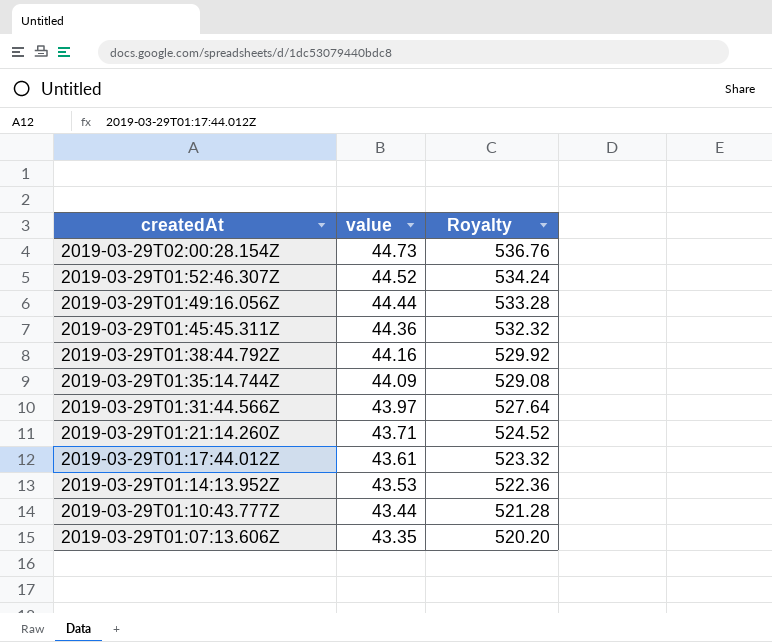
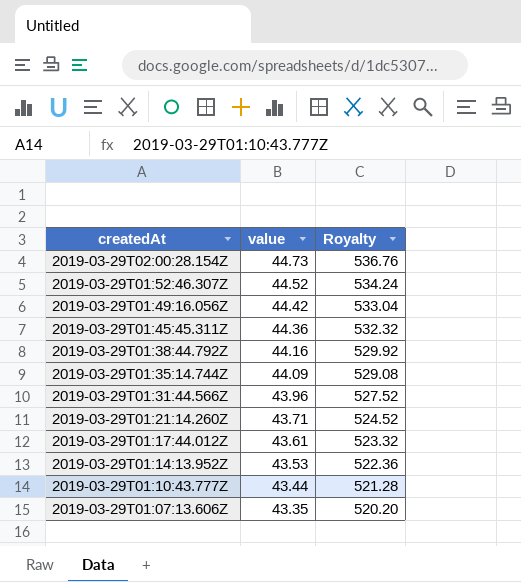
2019-03-29T01:49:16.056Z | value: 44.44 -> 44.42
2019-03-29T01:49:16.056Z | Royalty: 533.28 -> 533.04
2019-03-29T01:31:44.566Z | value: 43.97 -> 43.96
2019-03-29T01:31:44.566Z | Royalty: 527.64 -> 527.52

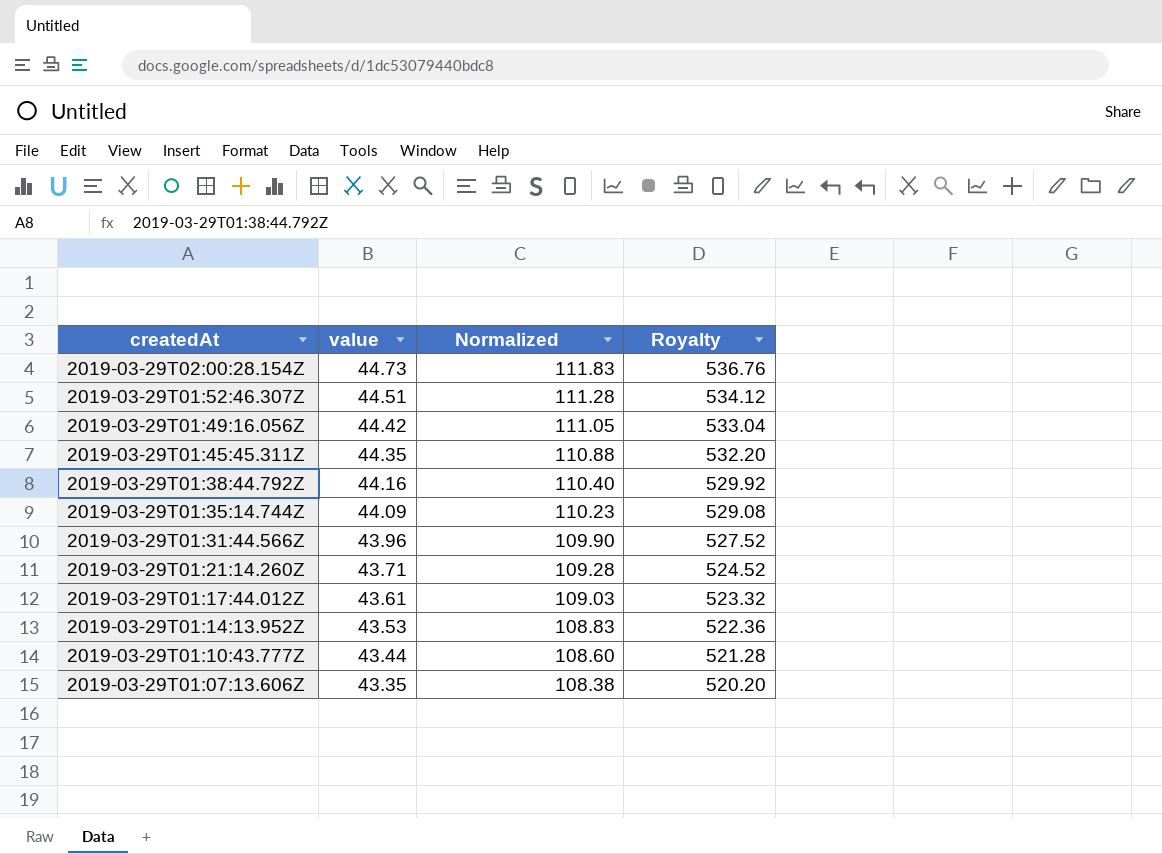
column Normalized | formula: none -> [value] * 2.5
2019-03-29T01:52:46.307Z | value: 44.52 -> 44.51
2019-03-29T01:52:46.307Z | Royalty: 534.24 -> 534.12
2019-03-29T01:45:45.311Z | value: 44.36 -> 44.35
2019-03-29T01:45:45.311Z | Royalty: 532.32 -> 532.20

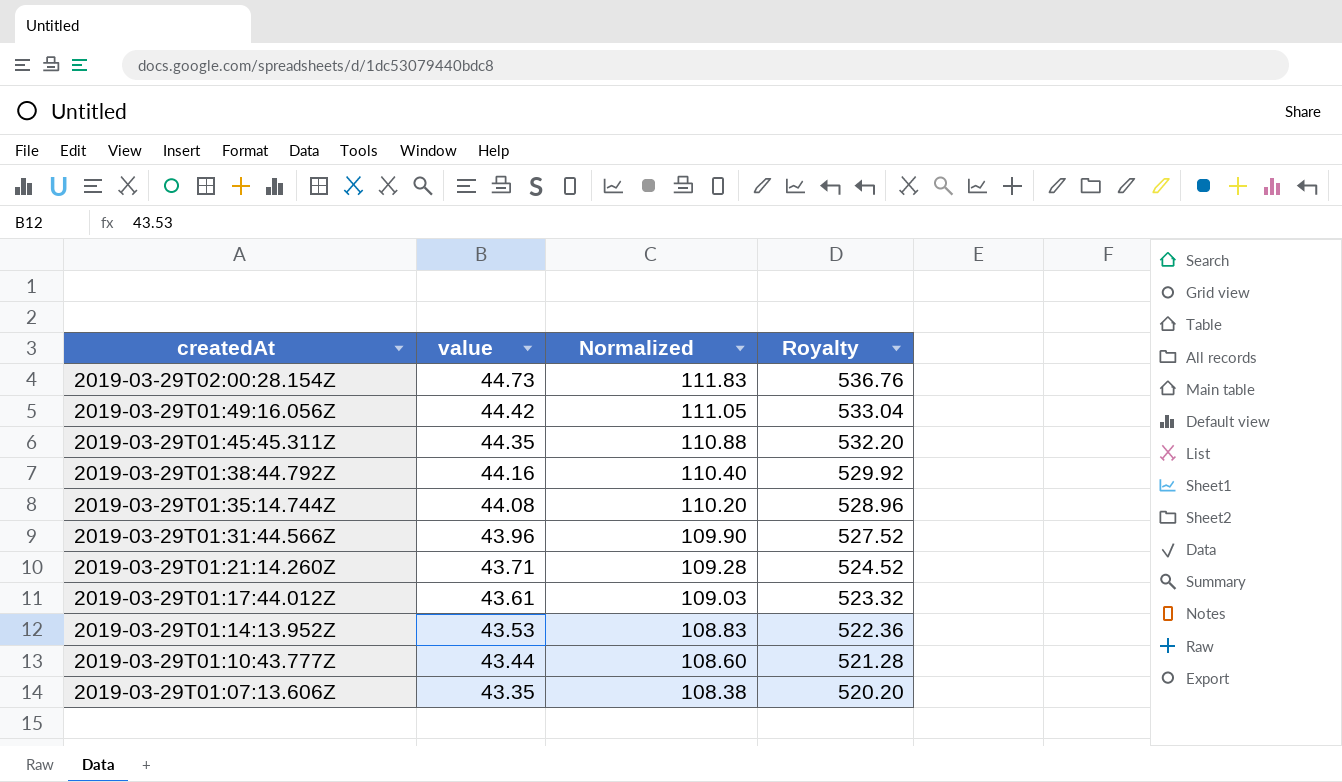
row 2019-03-29T01:52:46.307Z: 44.51 | 111.28 | 534.12 -> none
2019-03-29T01:35:14.744Z | value: 44.09 -> 44.08
2019-03-29T01:35:14.744Z | Normalized: 110.23 -> 110.20
2019-03-29T01:35:14.744Z | Royalty: 529.08 -> 528.96

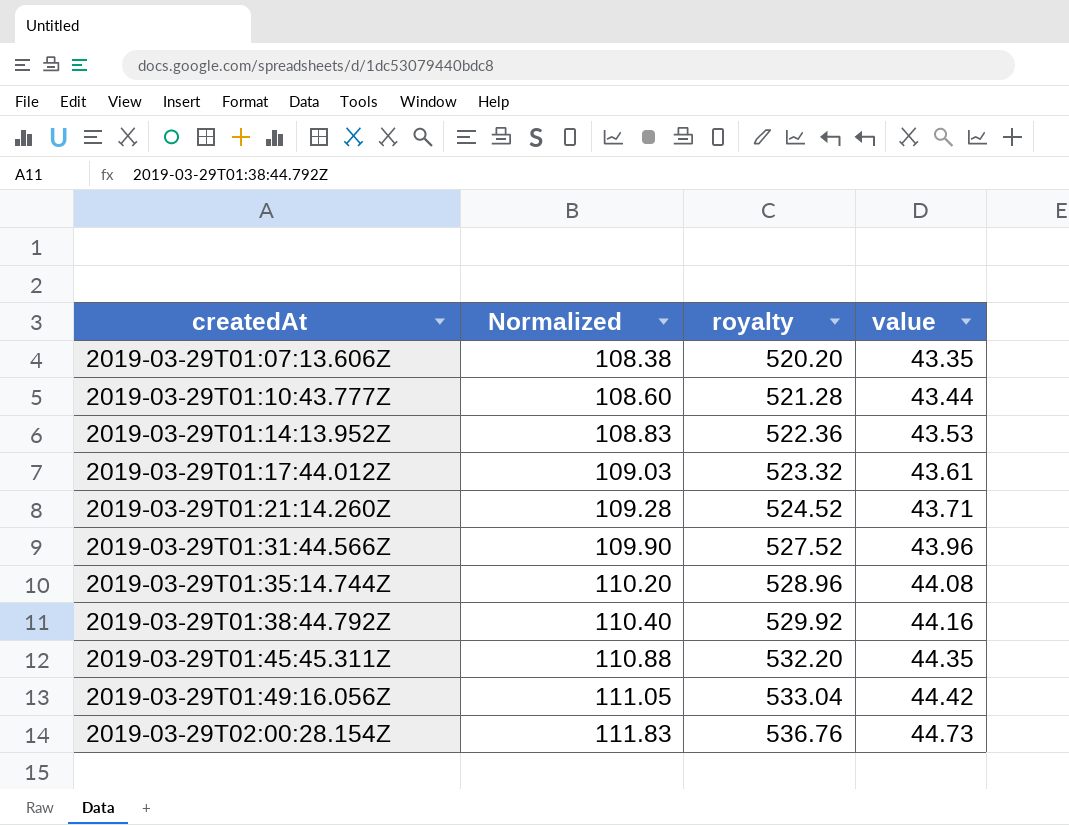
row order: createdAt descending -> createdAt ascending
column name: Royalty -> royalty
column value | position: 2 -> 4

